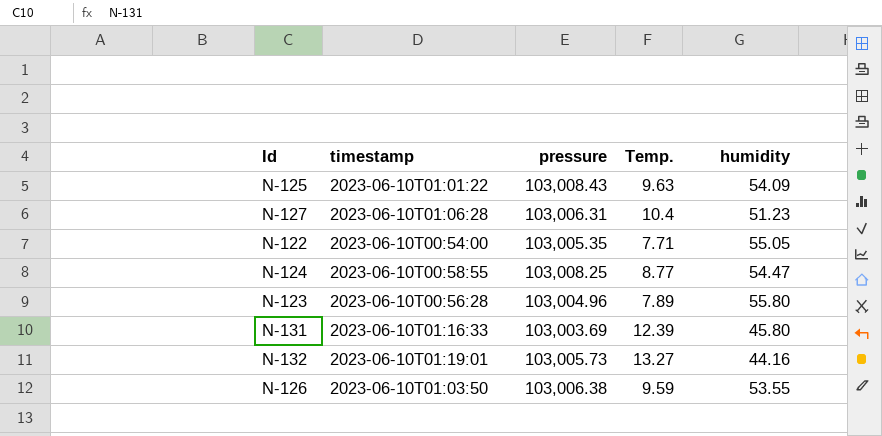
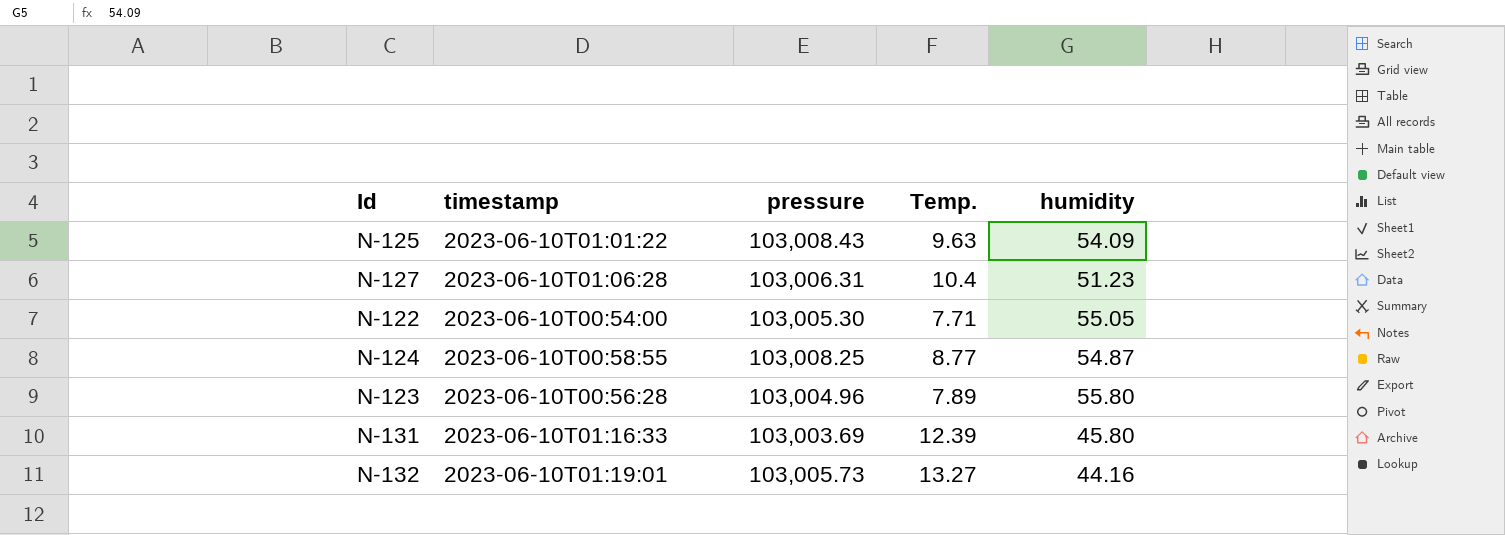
row N-126: 2023-06-10T01:03:50 | 103,006.38 | 9.59 | 53.55 -> none
N-122 | pressure: 103,005.35 -> 103,005.30
N-124 | humidity: 54.47 -> 54.87

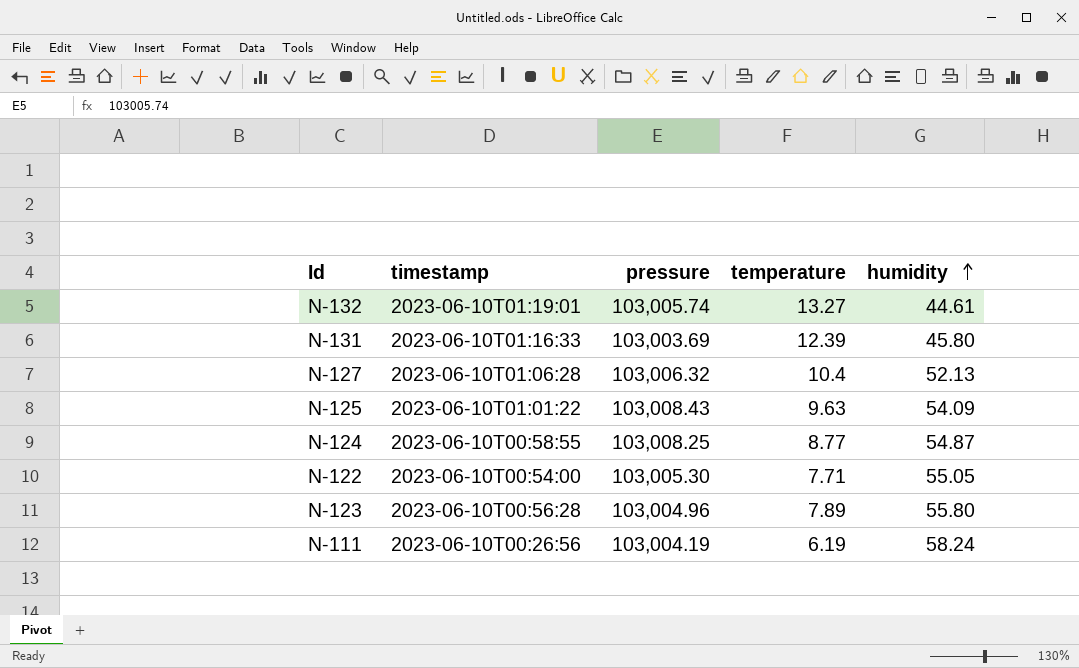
row order: none -> humidity ascending
column name: Temp. -> temperature
N-132 | pressure: 103,005.73 -> 103,005.74
N-132 | humidity: 44.16 -> 44.61
N-127 | pressure: 103,006.31 -> 103,006.32
N-127 | humidity: 51.23 -> 52.13
row N-111: none -> 2023-06-10T00:26:56 | 103,004.19 | 6.19 | 58.24

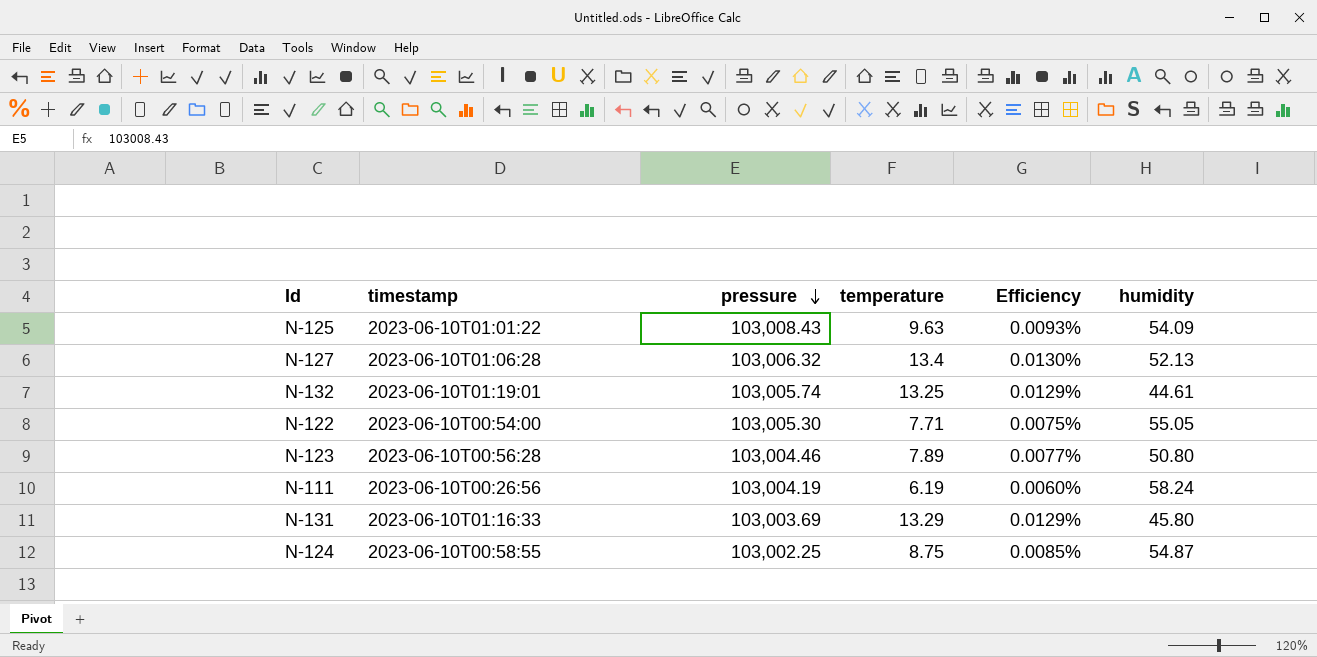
row order: humidity ascending -> pressure descending
column Efficiency | formula: none -> [temperature] / [pressure]
N-127 | temperature: 10.4 -> 13.4
N-132 | temperature: 13.27 -> 13.25
N-123 | pressure: 103,004.96 -> 103,004.46
N-123 | humidity: 55.80 -> 50.80
N-131 | temperature: 12.39 -> 13.29
N-124 | pressure: 103,008.25 -> 103,002.25
N-124 | temperature: 8.77 -> 8.75

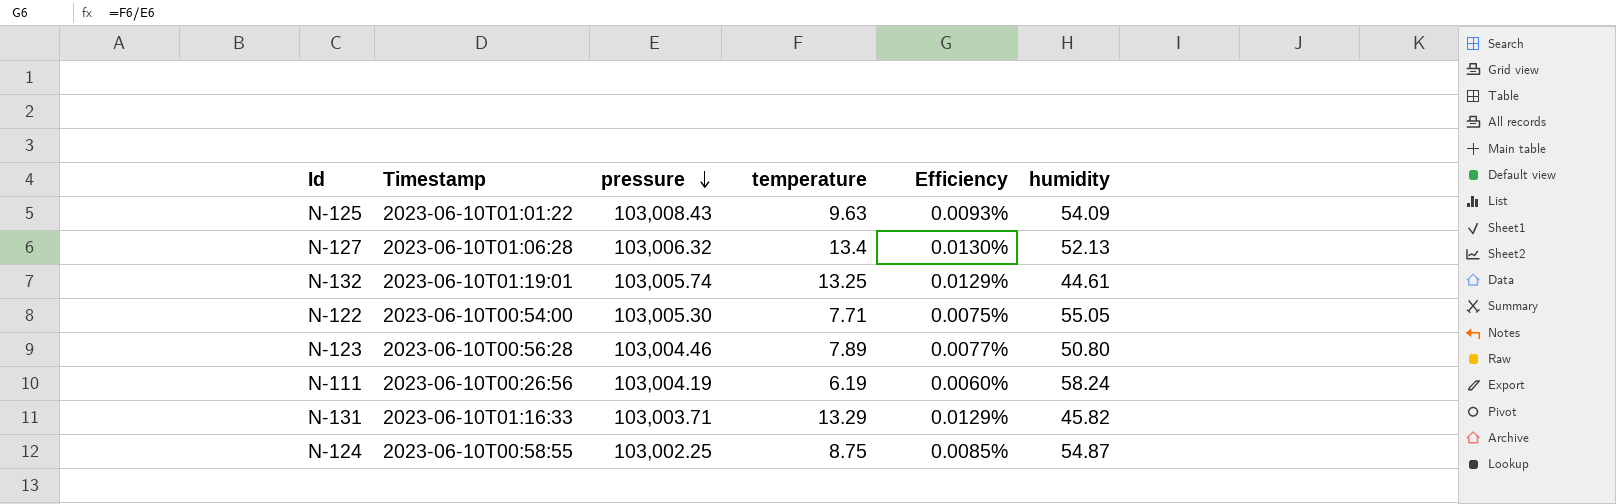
column name: timestamp -> Timestamp
N-131 | pressure: 103,003.69 -> 103,003.71
N-131 | humidity: 45.80 -> 45.82

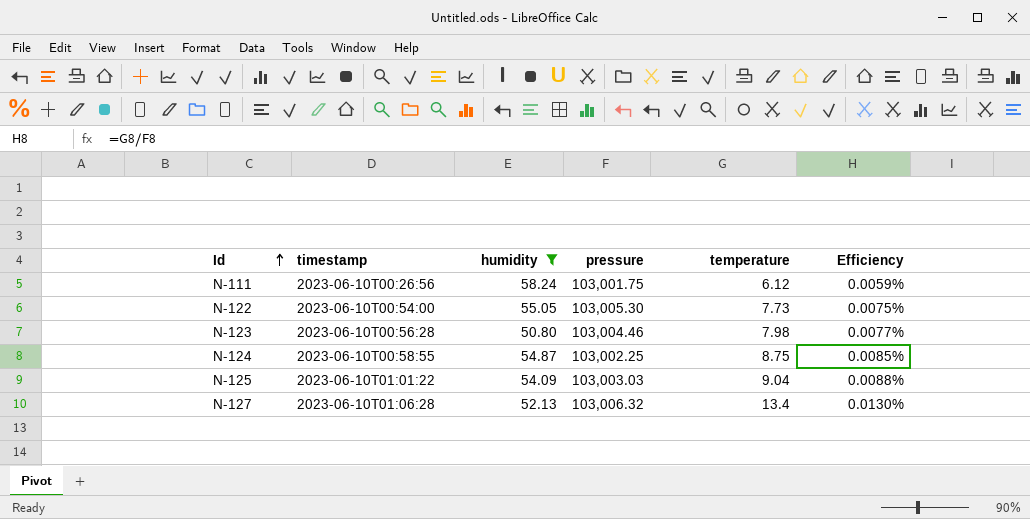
filter: none -> humidity >= 50.80
row order: pressure descending -> Id ascending
column name: Timestamp -> timestamp
column humidity | position: 6 -> 3
N-111 | pressure: 103,004.19 -> 103,001.75
N-111 | temperature: 6.19 -> 6.12
N-111 | Efficiency: 0.0060% -> 0.0059%
N-122 | temperature: 7.71 -> 7.73
N-123 | temperature: 7.89 -> 7.98
N-125 | pressure: 103,008.43 -> 103,003.03
N-125 | temperature: 9.63 -> 9.04
N-125 | Efficiency: 0.0093% -> 0.0088%

